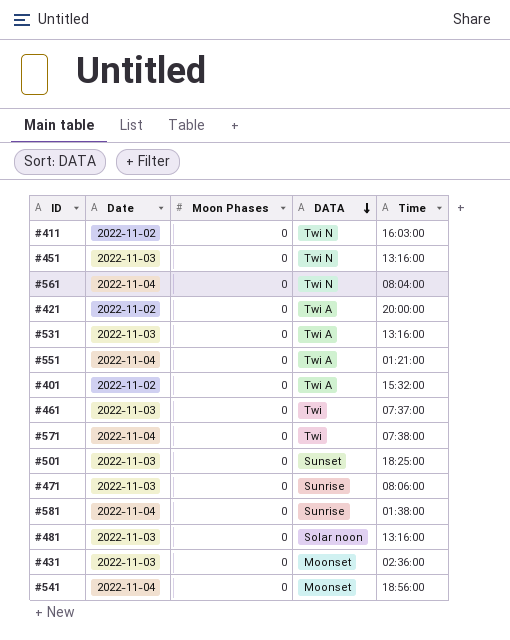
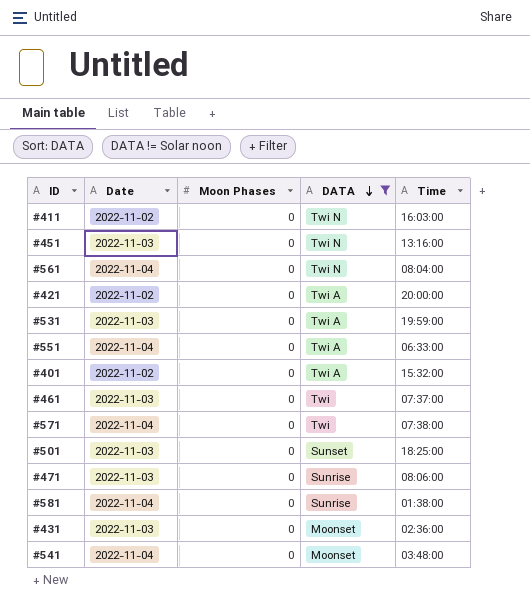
filter: none -> DATA != Solar noon
#531 | Time: 13:16:00 -> 19:59:00
#551 | Time: 01:21:00 -> 06:33:00
#541 | Time: 18:56:00 -> 03:48:00

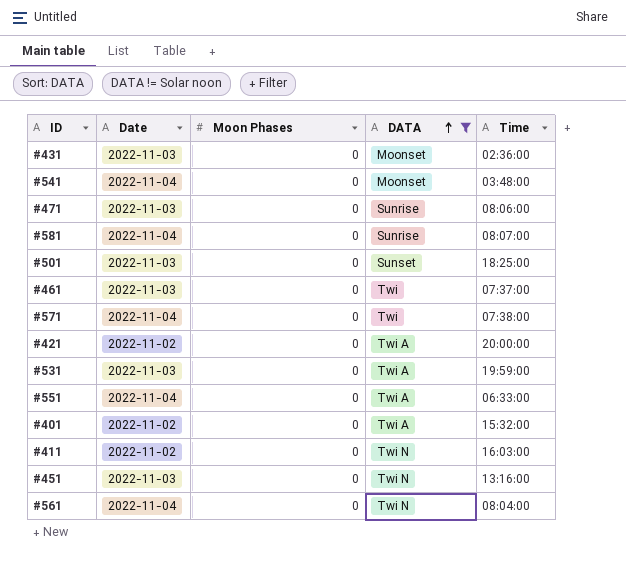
row order: DATA descending -> DATA ascending
#581 | Time: 01:38:00 -> 08:07:00

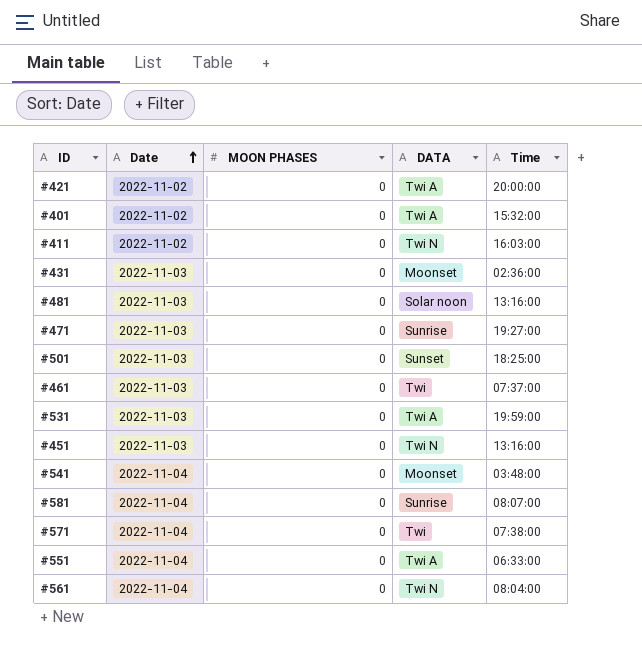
filter: DATA != Solar noon -> none
row order: DATA ascending -> Date ascending
column name: Moon Phases -> MOON PHASES
#471 | Time: 08:06:00 -> 19:27:00

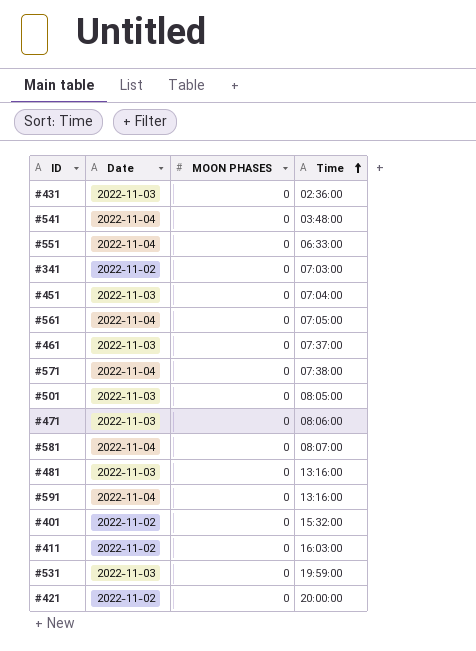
row order: Date ascending -> Time ascending
column DATA | position: 4 -> none
row #341: none -> 2022-11-02 | 0 | 07:03:00
#451 | Time: 13:16:00 -> 07:04:00
#561 | Time: 08:04:00 -> 07:05:00
#501 | Time: 18:25:00 -> 08:05:00
#471 | Time: 19:27:00 -> 08:06:00
row #591: none -> 2022-11-04 | 0 | 13:16:00

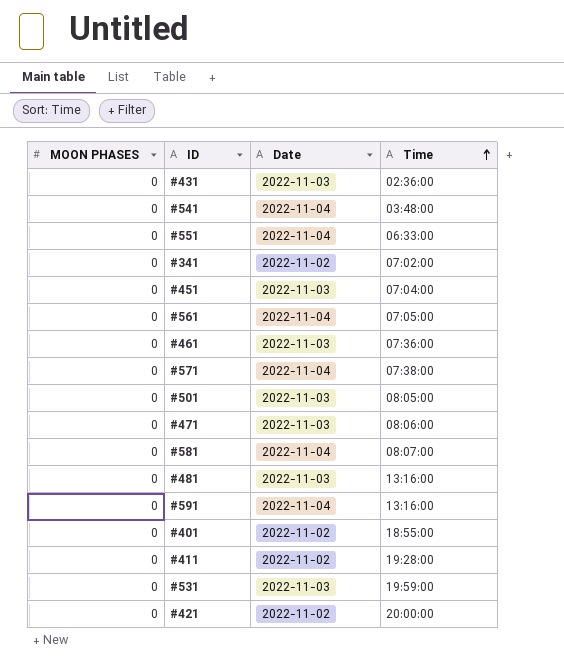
column MOON PHASES | position: 3 -> 1
#341 | Time: 07:03:00 -> 07:02:00
#461 | Time: 07:37:00 -> 07:36:00
#401 | Time: 15:32:00 -> 18:55:00
#411 | Time: 16:03:00 -> 19:28:00

